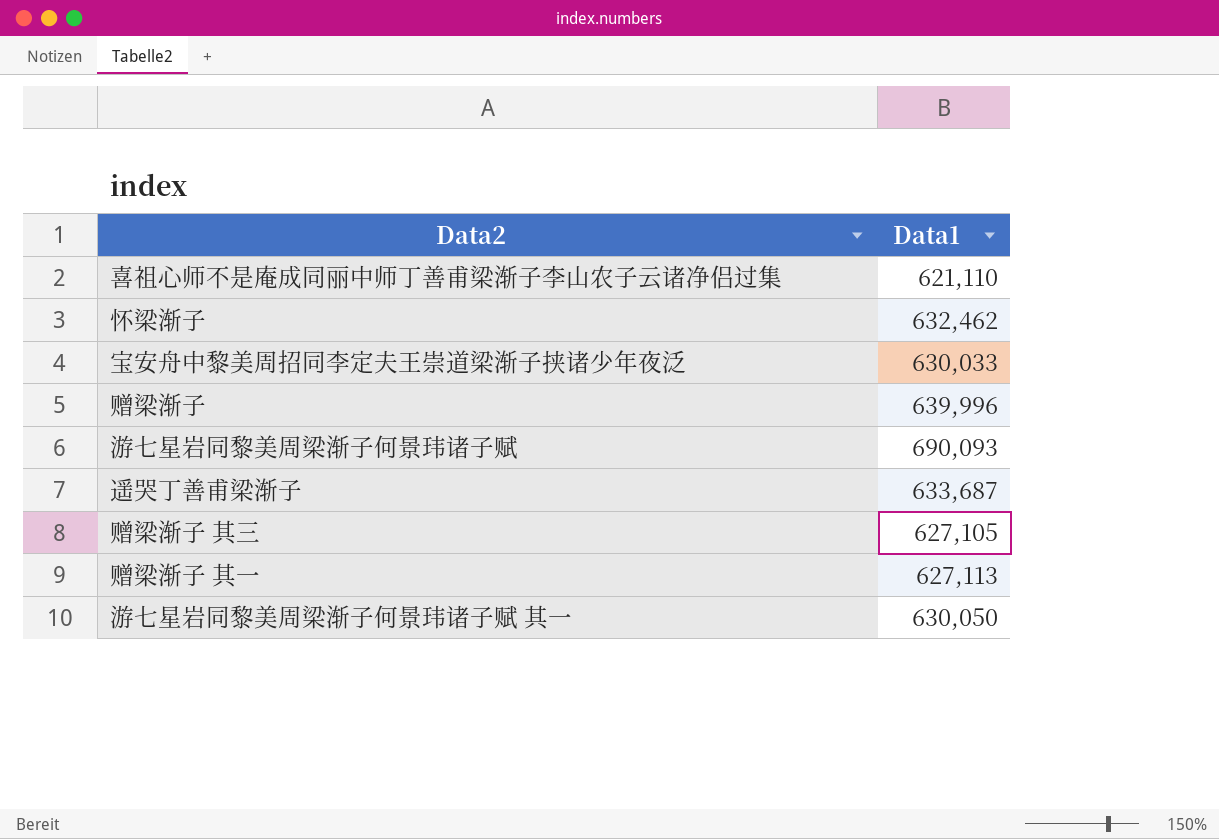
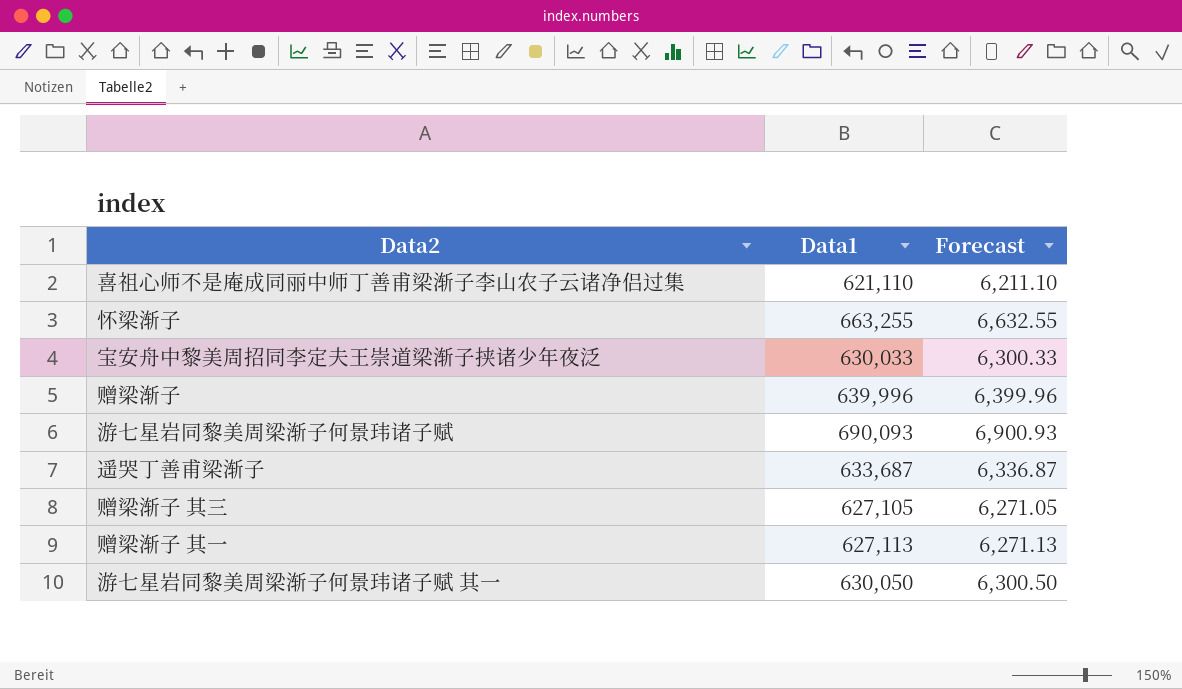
column Forecast | formula: none -> [Data1] * 0.01
怀梁渐子 | Data1: 632,462 -> 663,255

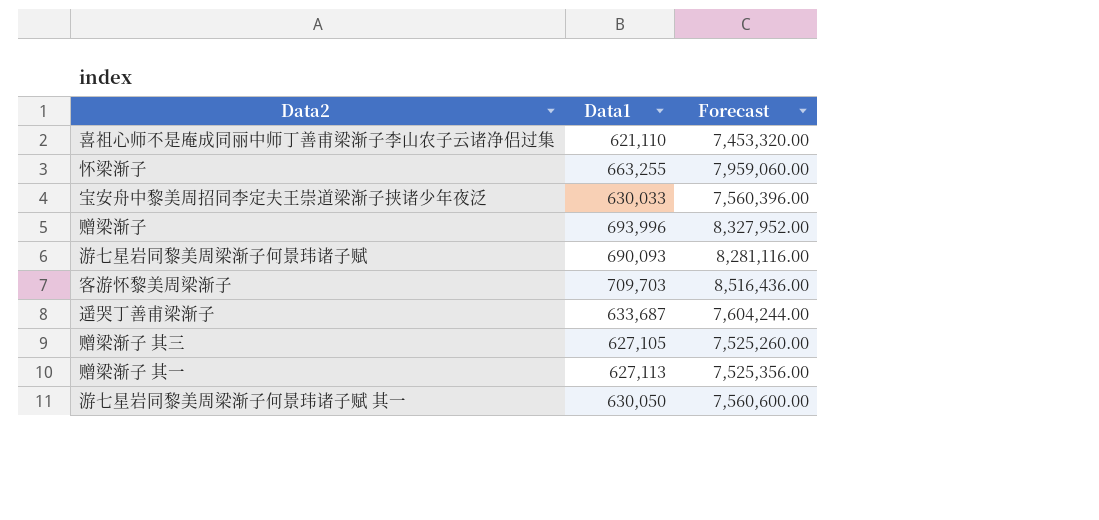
column Forecast | formula: [Data1] * 0.01 -> [Data1] * 12
赠梁渐子 | Data1: 639,996 -> 693,996
row 客游怀黎美周梁渐子: none -> 709,703 | 8,516,436.00

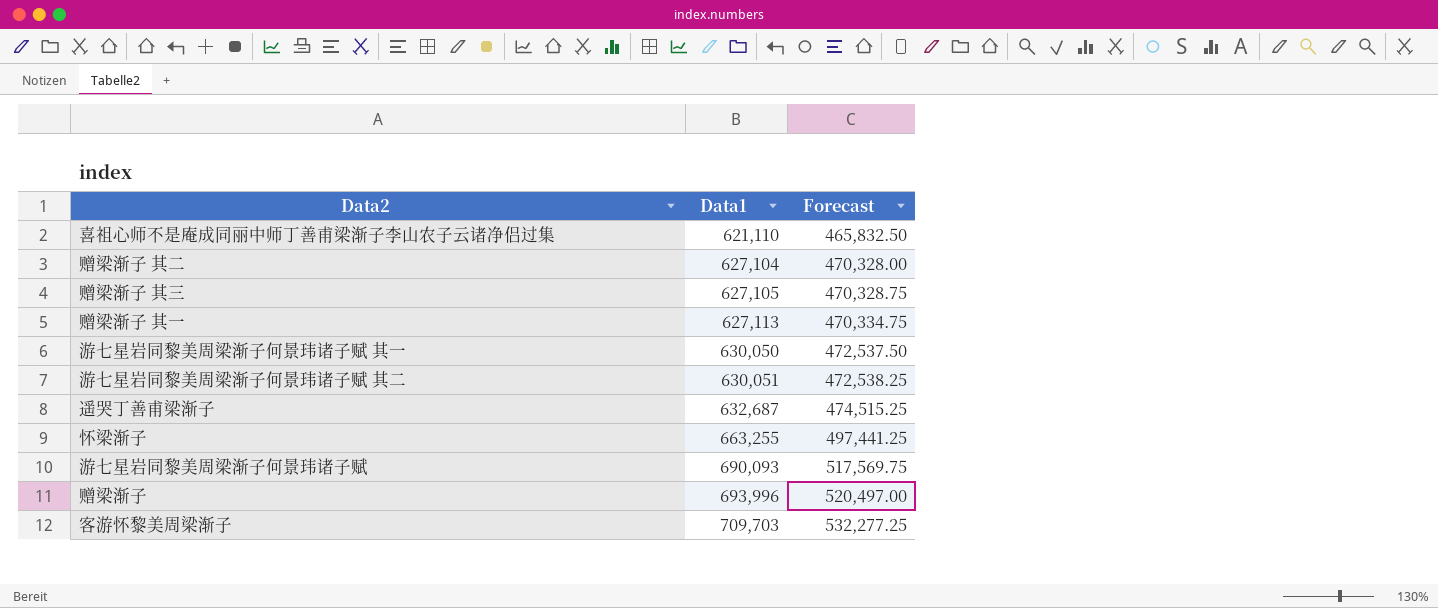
row order: none -> Data1 ascending
column Forecast | formula: [Data1] * 12 -> [Data1] * 0.75
row 宝安舟中黎美周招同李定夫王崇道梁渐子挟诸少年夜泛: 630,033 | 7,560,396.00 -> none
row 赠梁渐子 其二: none -> 627,104 | 470,328.00
row 游七星岩同黎美周梁渐子何景玮诸子赋 其二: none -> 630,051 | 472,538.25
遥哭丁善甫梁渐子 | Data1: 633,687 -> 632,687

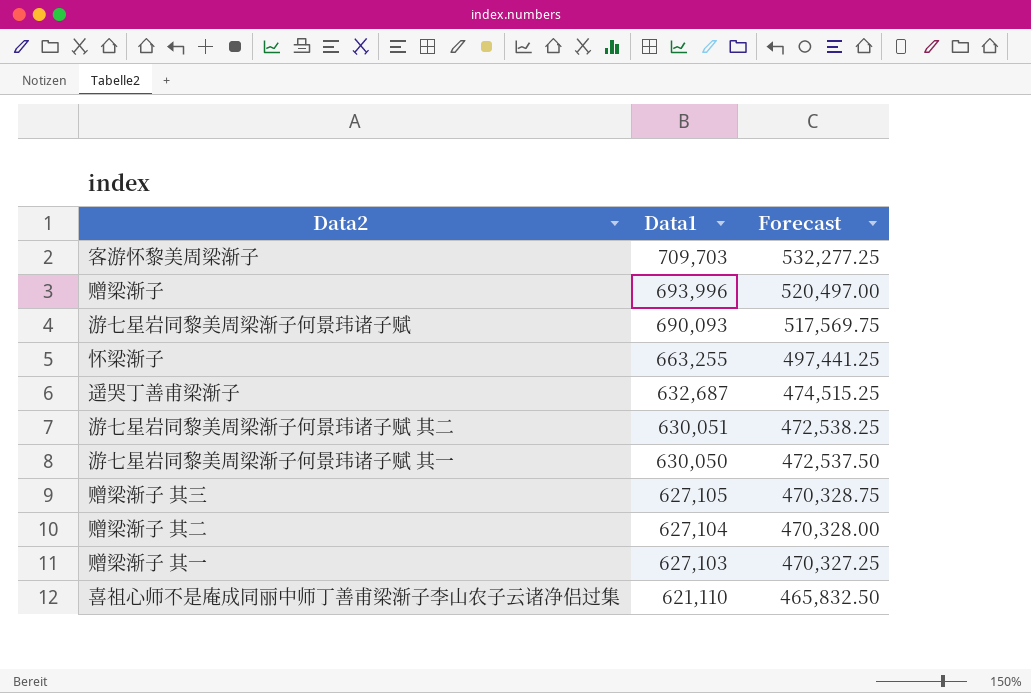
row order: Data1 ascending -> Data1 descending
赠梁渐子 其一 | Data1: 627,113 -> 627,103
赠梁渐子 其一 | Forecast: 470,334.75 -> 470,327.25

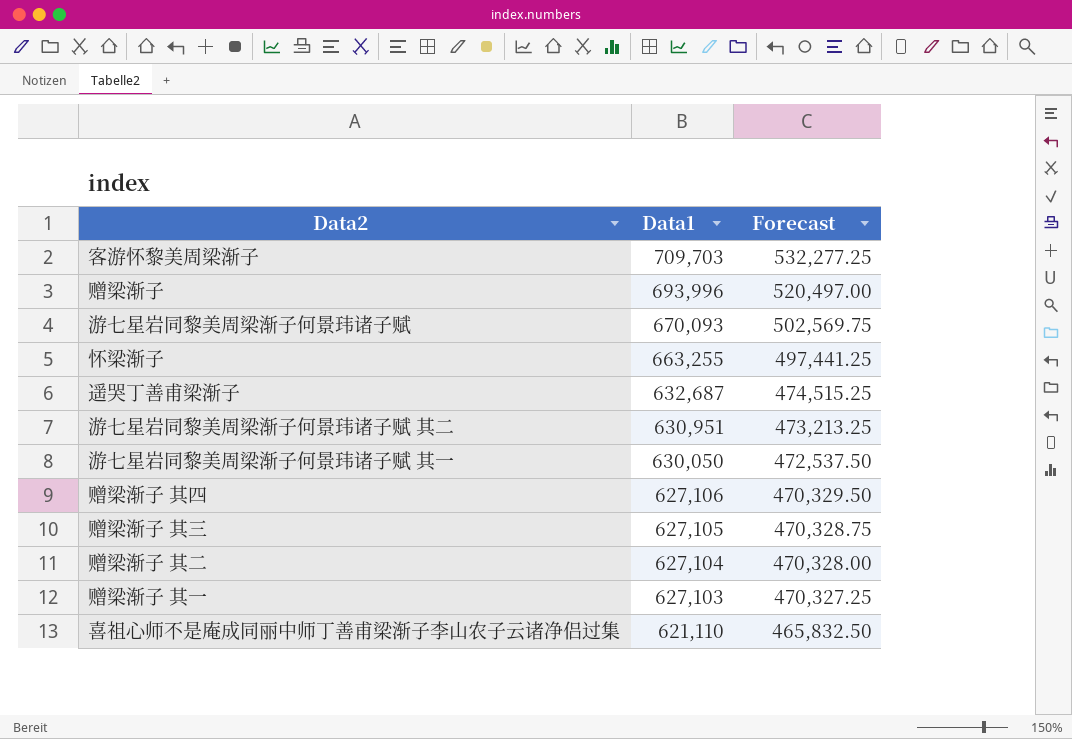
游七星岩同黎美周梁渐子何景玮诸子赋 | Data1: 690,093 -> 670,093
游七星岩同黎美周梁渐子何景玮诸子赋 | Forecast: 517,569.75 -> 502,569.75
游七星岩同黎美周梁渐子何景玮诸子赋 其二 | Data1: 630,051 -> 630,951
游七星岩同黎美周梁渐子何景玮诸子赋 其二 | Forecast: 472,538.25 -> 473,213.25
row 赠梁渐子 其四: none -> 627,106 | 470,329.50

